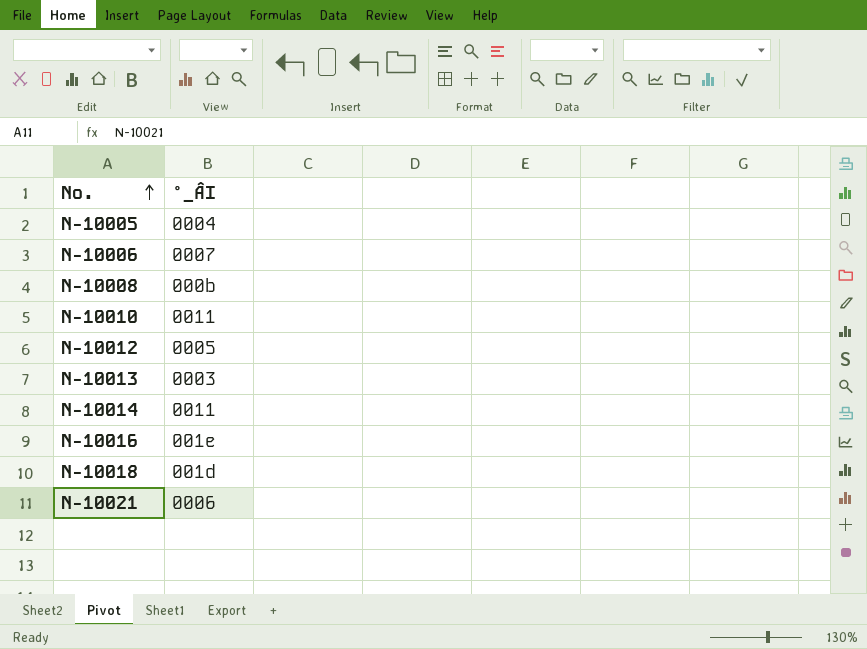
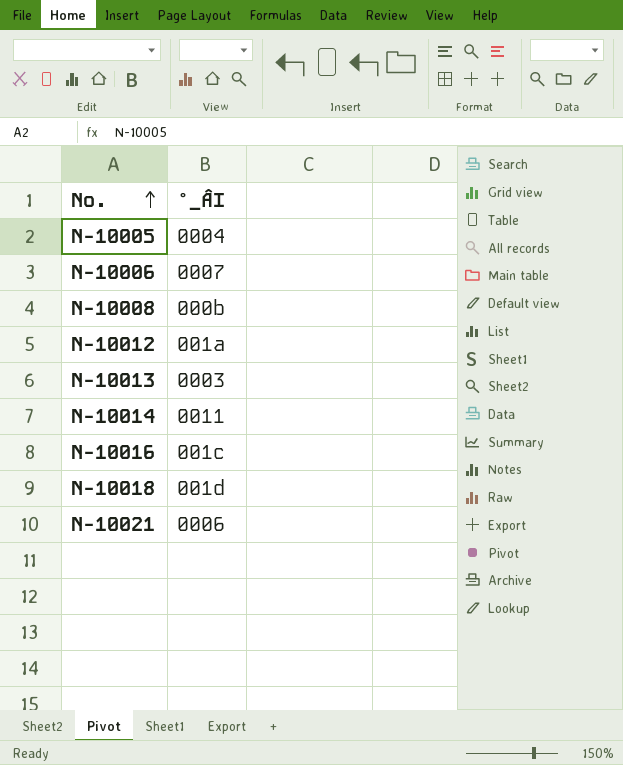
row N-10010: 0011 -> none
N-10012 | °_ÂI: 0005 -> 001a
N-10016 | °_ÂI: 001e -> 001c

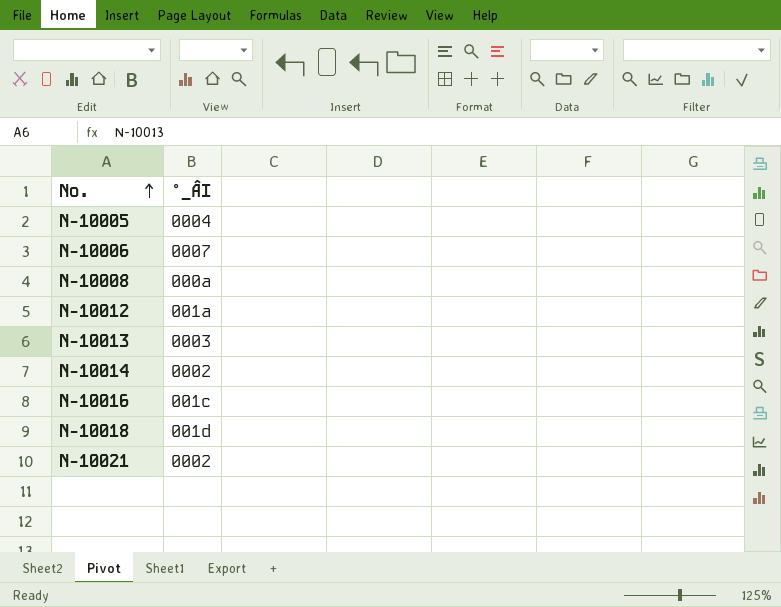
N-10008 | °_ÂI: 000b -> 000a
N-10014 | °_ÂI: 0011 -> 0002
N-10021 | °_ÂI: 0006 -> 0002

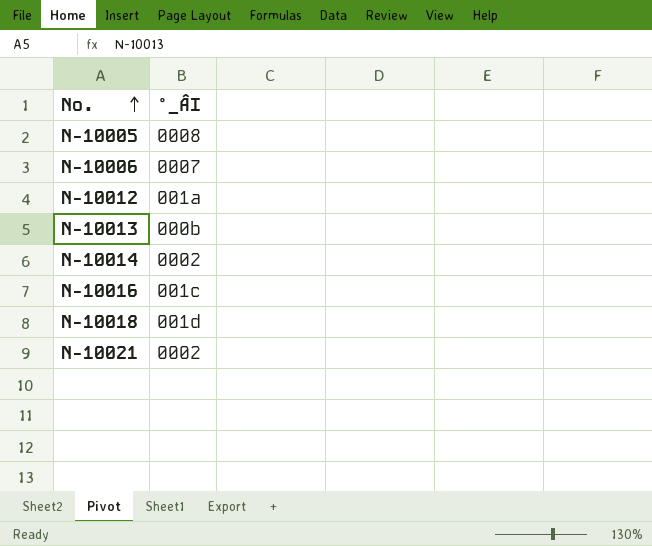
row N-10008: 000a -> none
N-10005 | °_ÂI: 0004 -> 0008
N-10013 | °_ÂI: 0003 -> 000b

